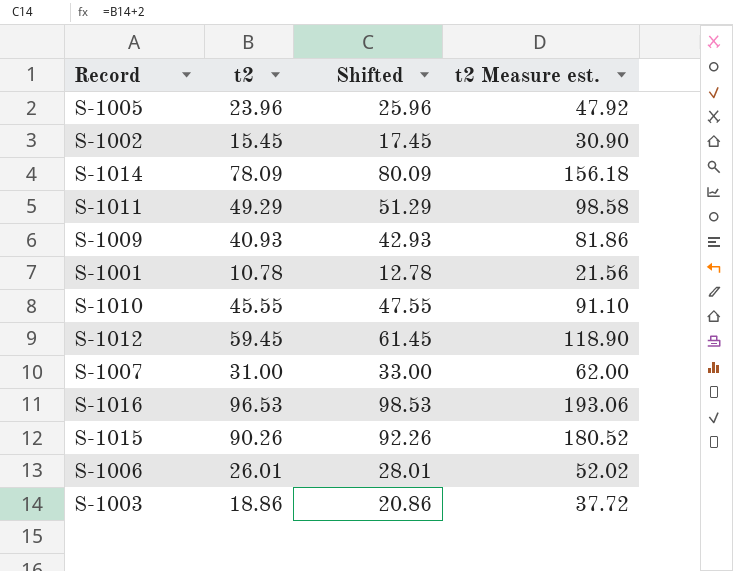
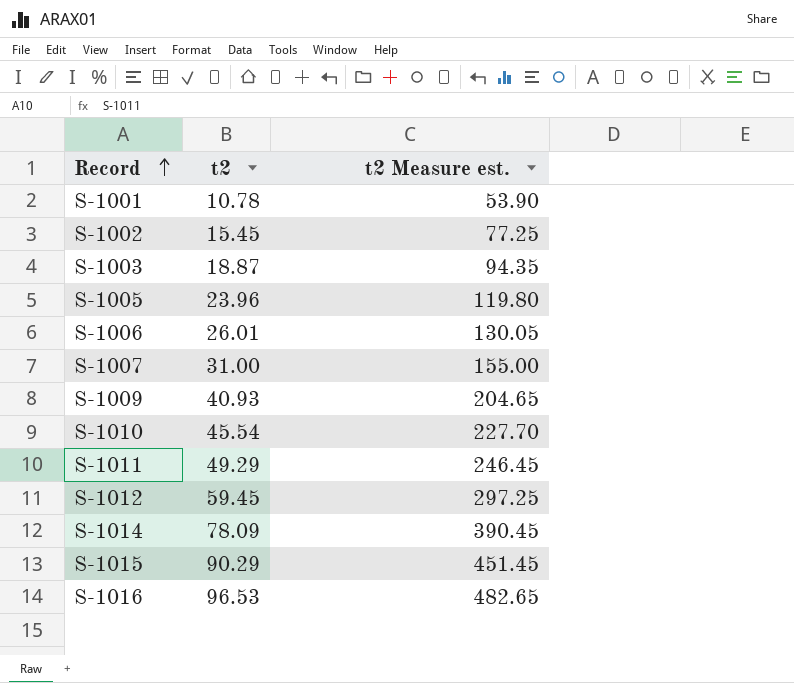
row order: none -> Record ascending
column Shifted | formula: [t2] + 2 -> none
column t2 Measure est. | formula: [t2] * 2 -> [t2] * 5
S-1003 | t2: 18.86 -> 18.87
S-1010 | t2: 45.55 -> 45.54
S-1015 | t2: 90.26 -> 90.29

